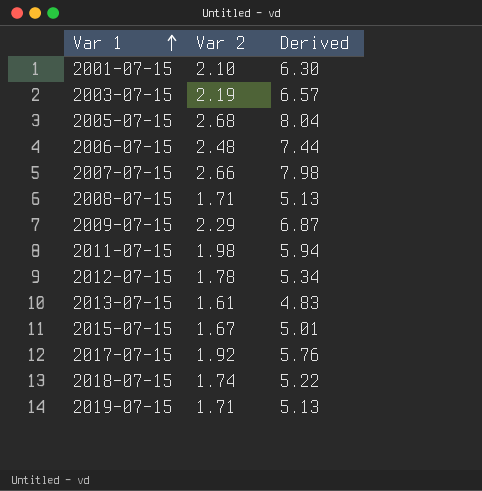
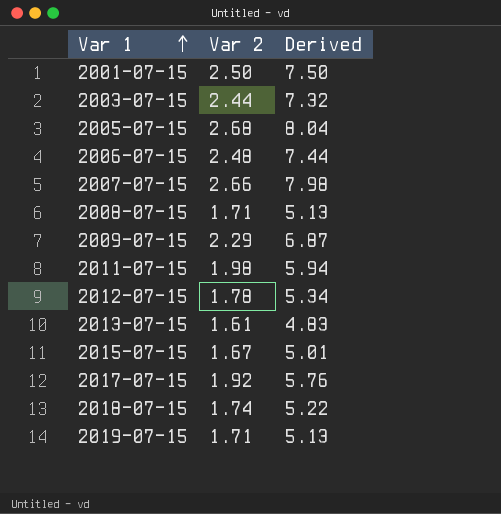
2001-07-15 | Var 2: 2.10 -> 2.50
2001-07-15 | Derived: 6.30 -> 7.50
2003-07-15 | Var 2: 2.19 -> 2.44
2003-07-15 | Derived: 6.57 -> 7.32

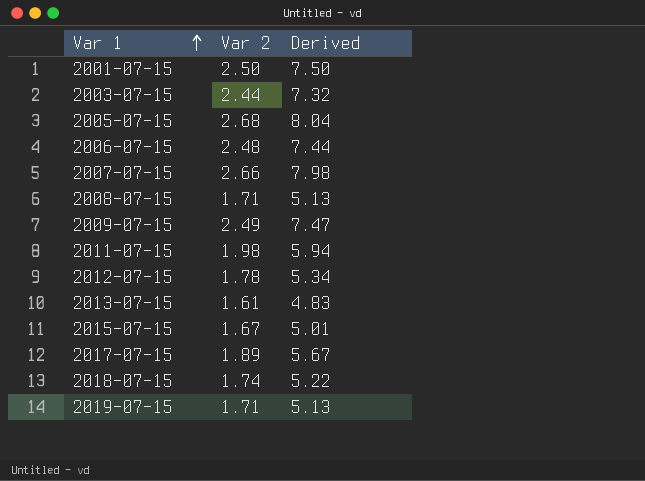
2009-07-15 | Var 2: 2.29 -> 2.49
2009-07-15 | Derived: 6.87 -> 7.47
2017-07-15 | Var 2: 1.92 -> 1.89
2017-07-15 | Derived: 5.76 -> 5.67

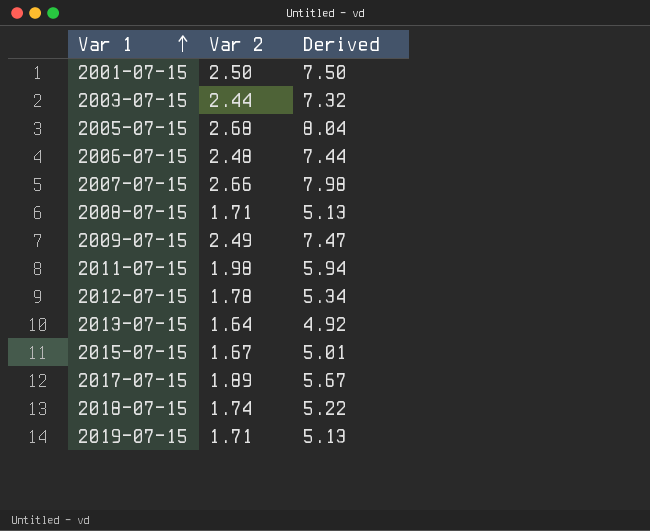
2013-07-15 | Var 2: 1.61 -> 1.64
2013-07-15 | Derived: 4.83 -> 4.92

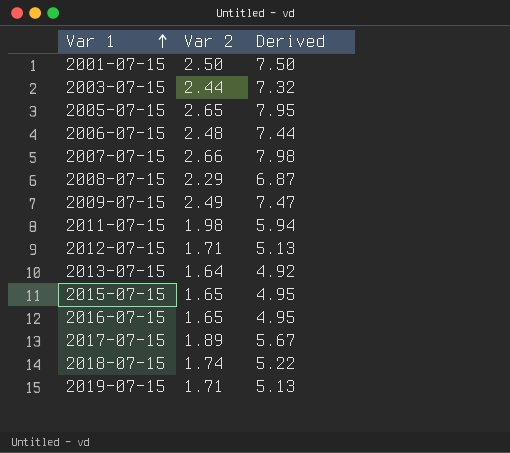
2005-07-15 | Var 2: 2.68 -> 2.65
2005-07-15 | Derived: 8.04 -> 7.95
2008-07-15 | Var 2: 1.71 -> 2.29
2008-07-15 | Derived: 5.13 -> 6.87
2012-07-15 | Var 2: 1.78 -> 1.71
2012-07-15 | Derived: 5.34 -> 5.13
2015-07-15 | Var 2: 1.67 -> 1.65
2015-07-15 | Derived: 5.01 -> 4.95
row 2016-07-15: none -> 1.65 | 4.95

